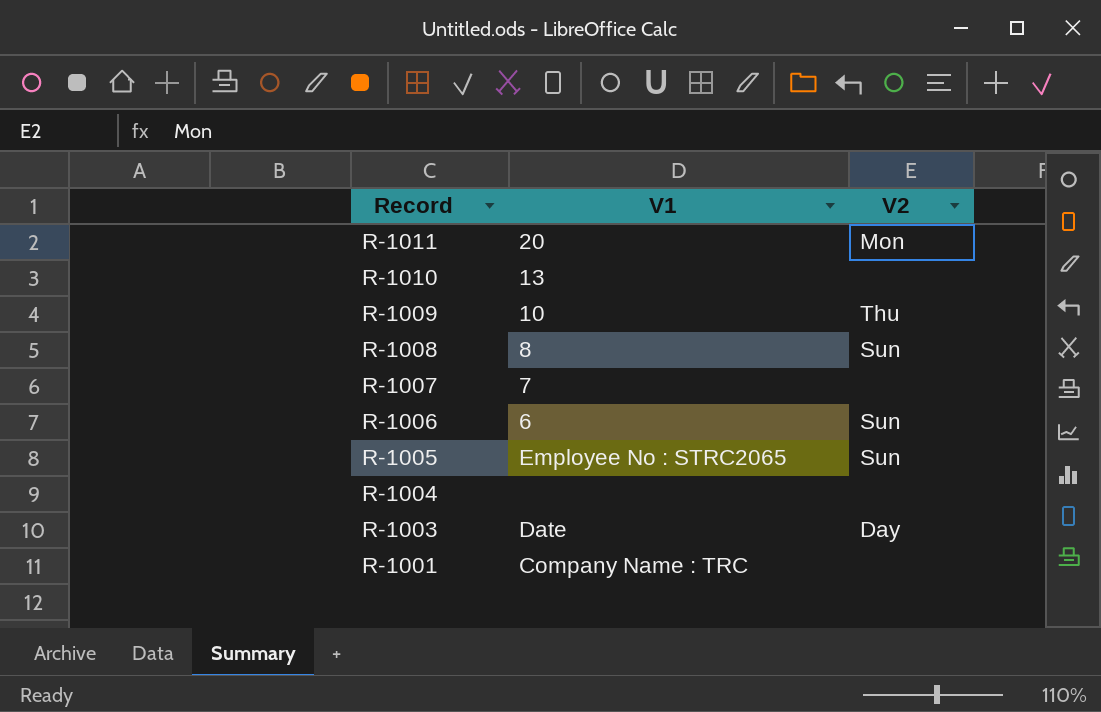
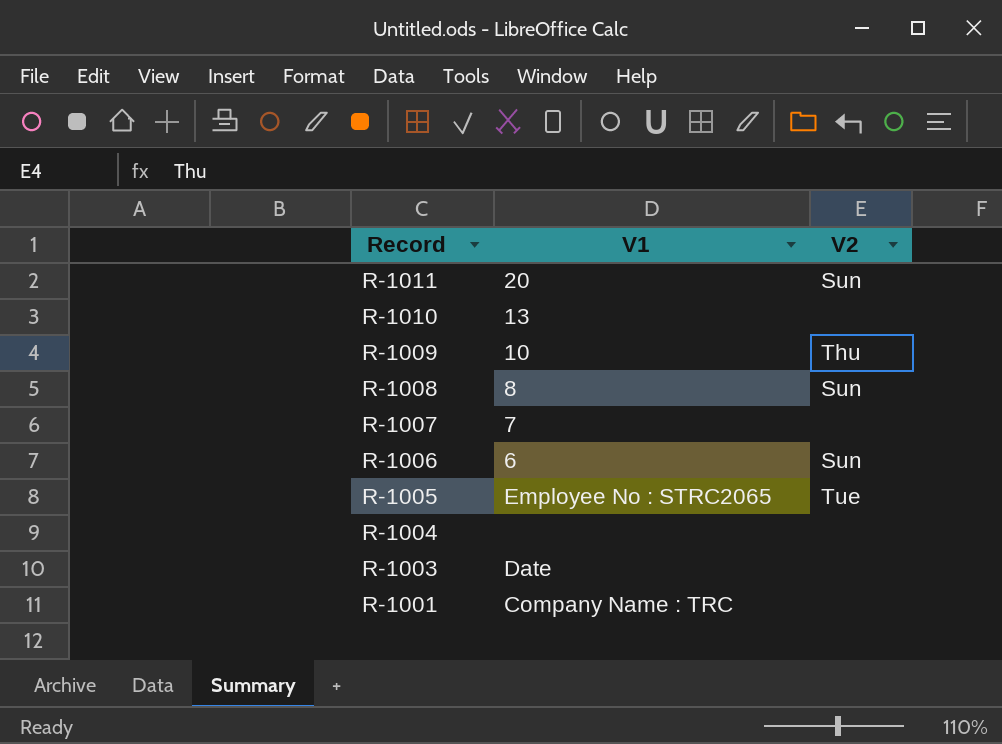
R-1011 | V2: Mon -> Sun
R-1005 | V2: Sun -> Tue
R-1003 | V2: Day -> none

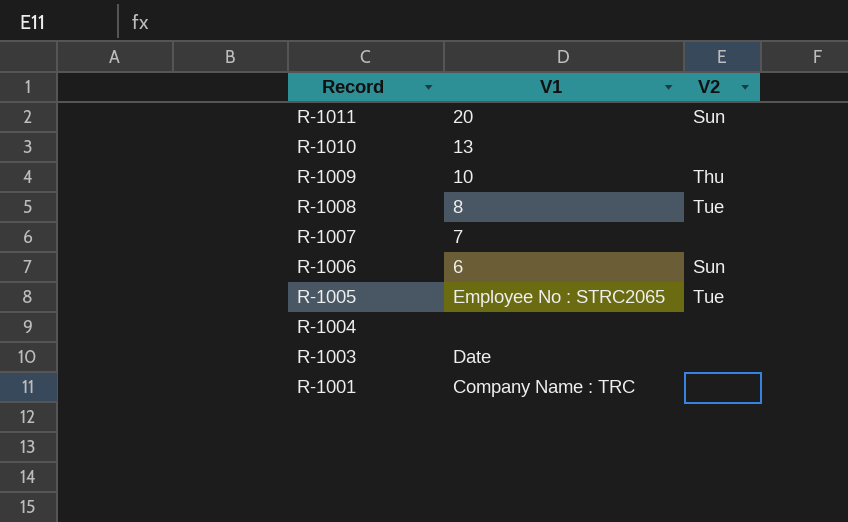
R-1008 | V2: Sun -> Tue

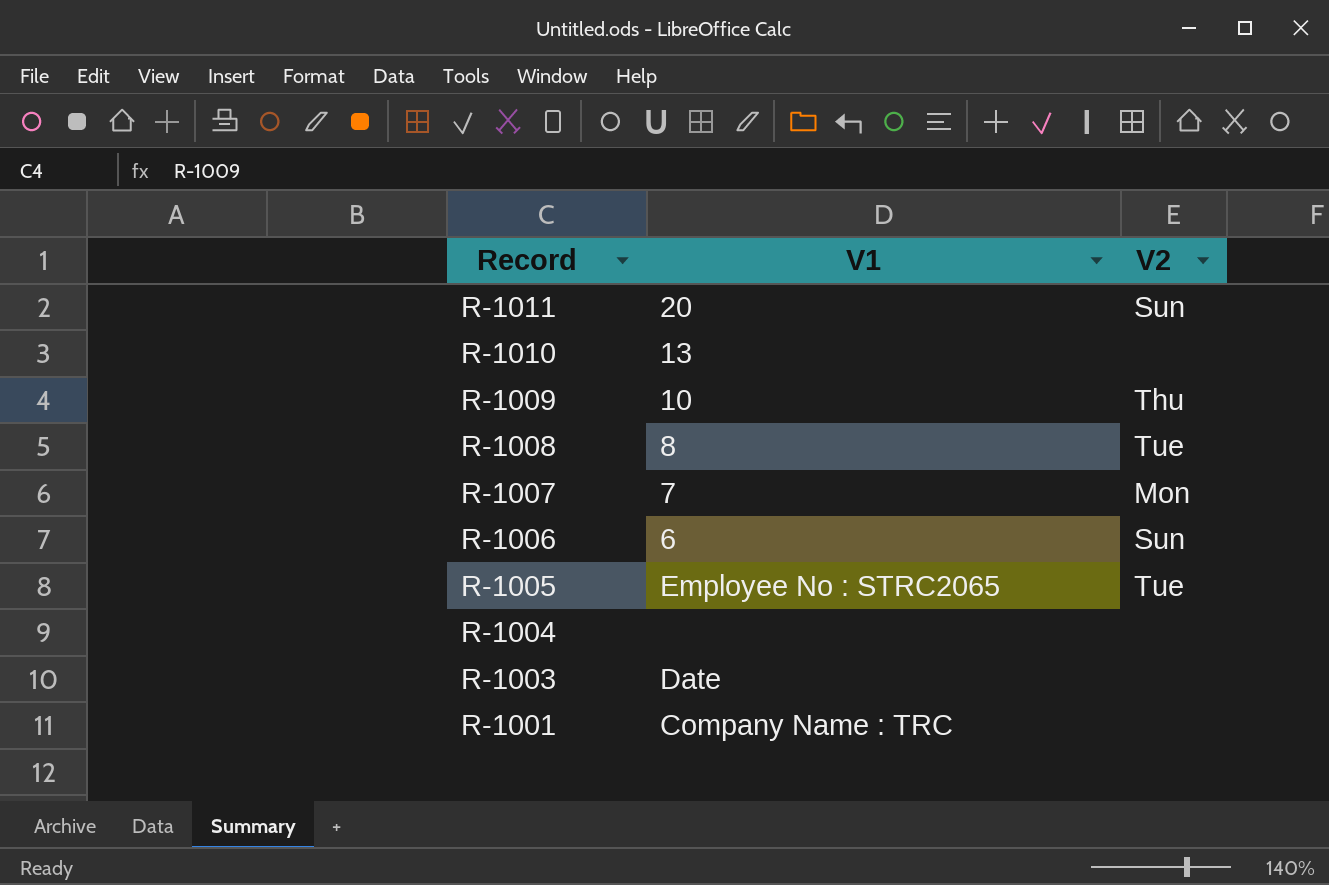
R-1007 | V2: none -> Mon

